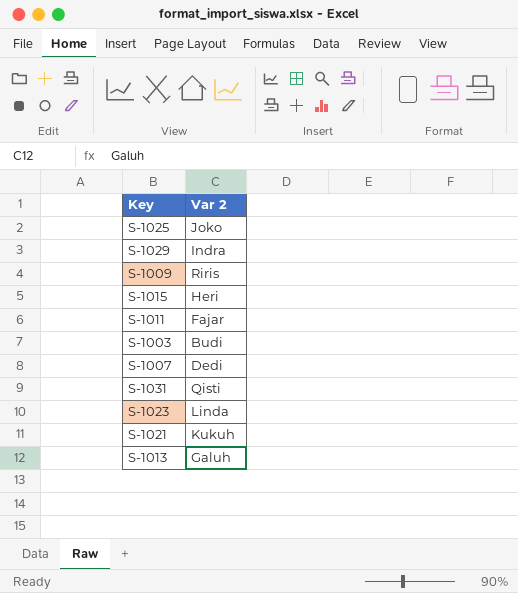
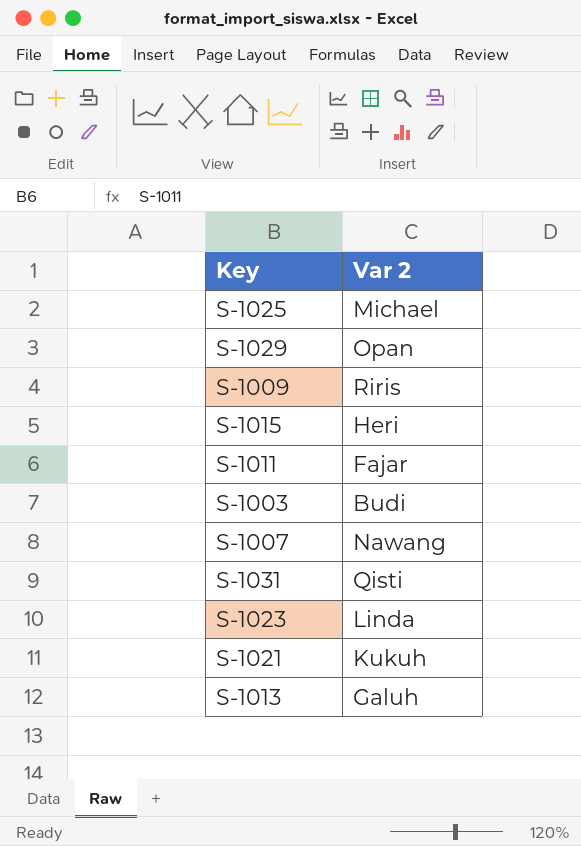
S-1025 | Var 2: Joko -> Michael
S-1029 | Var 2: Indra -> Opan
S-1007 | Var 2: Dedi -> Nawang

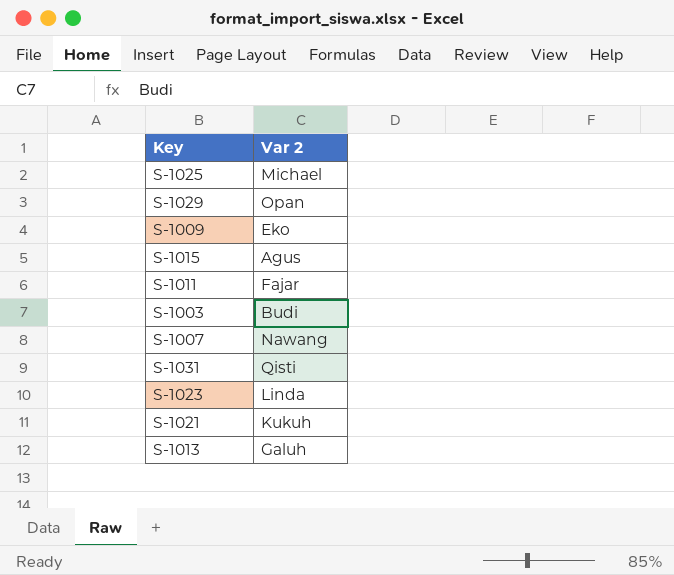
S-1009 | Var 2: Riris -> Eko
S-1015 | Var 2: Heri -> Agus

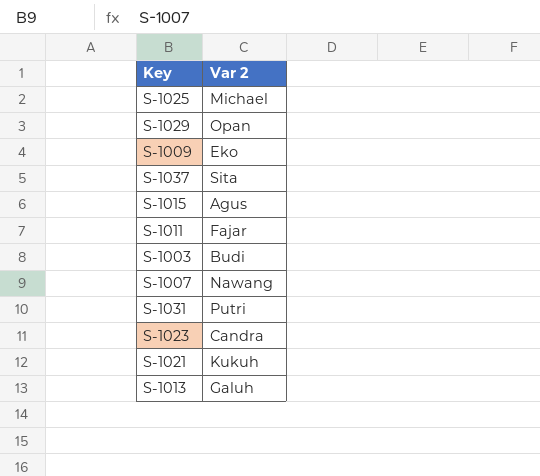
row S-1037: none -> Sita
S-1031 | Var 2: Qisti -> Putri
S-1023 | Var 2: Linda -> Candra

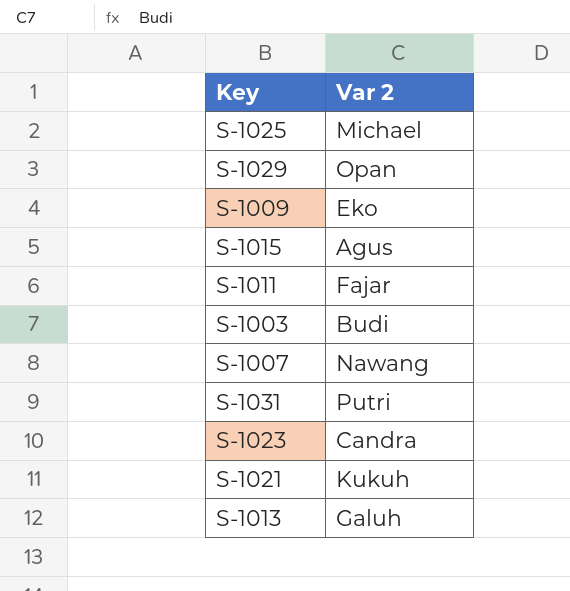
row S-1037: Sita -> none

